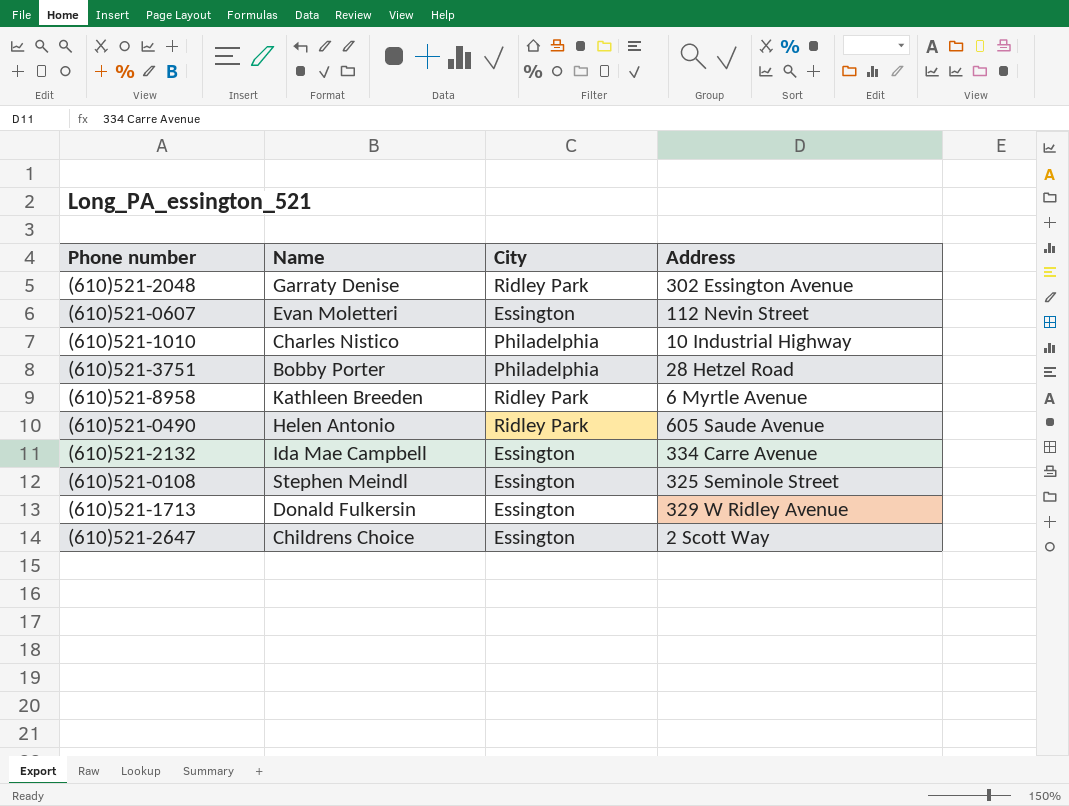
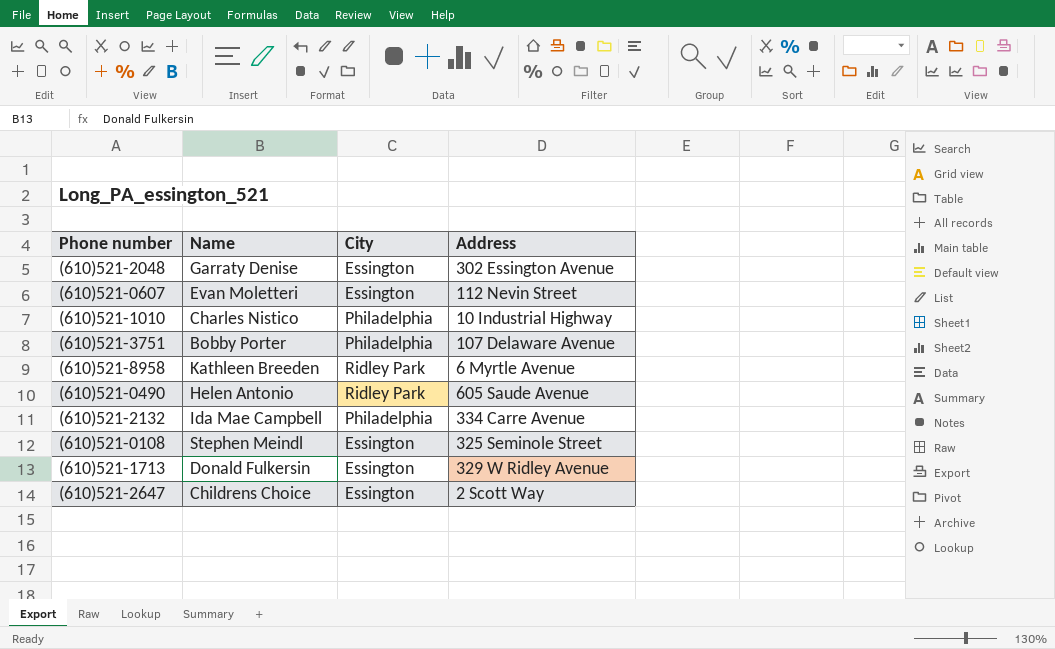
(610)521-2048 | City: Ridley Park -> Essington
(610)521-3751 | Address: 28 Hetzel Road -> 107 Delaware Avenue
(610)521-2132 | City: Essington -> Philadelphia

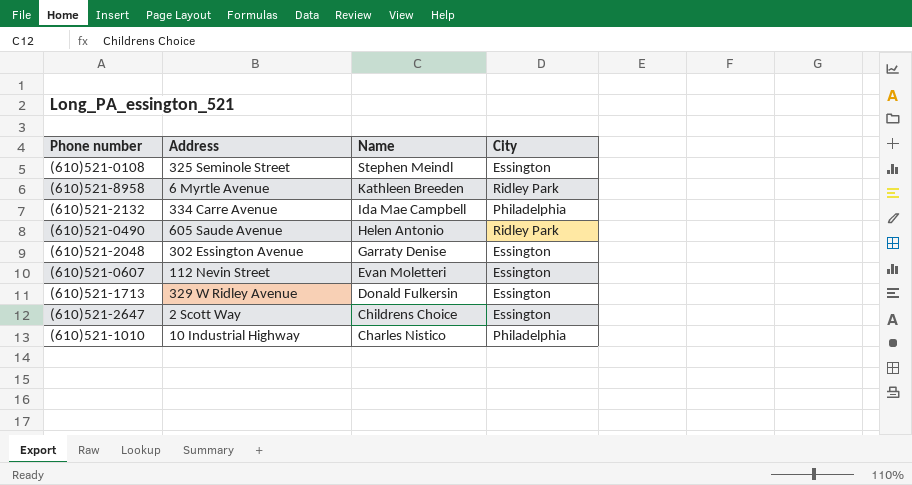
row order: none -> Name descending
column Address | position: 4 -> 2
row (610)521-3751: Bobby Porter | Philadelphia | 107 Delaware Avenue -> none

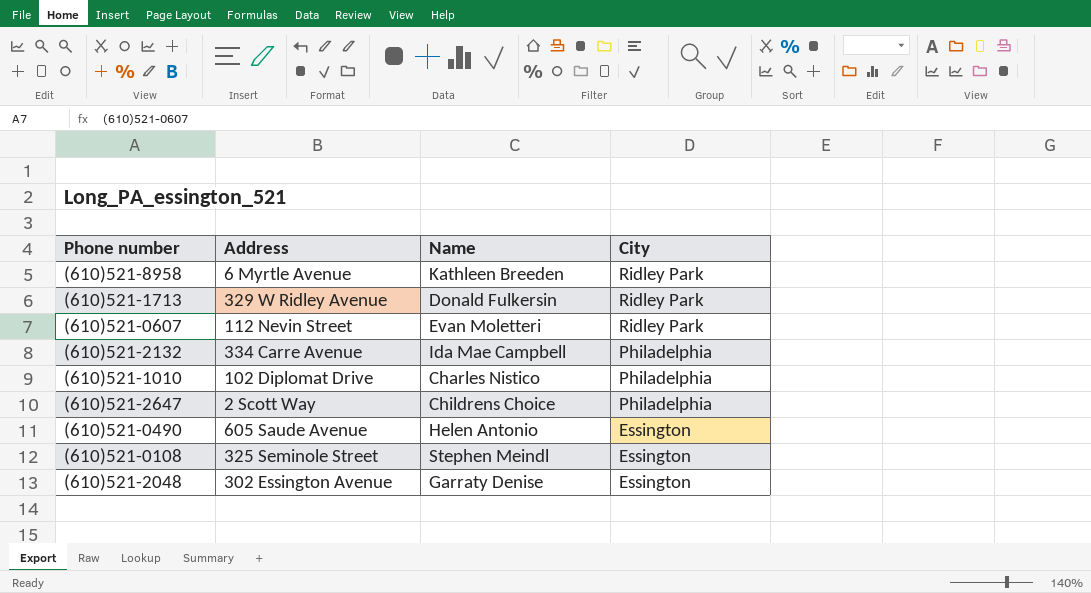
row order: Name descending -> City descending
(610)521-1713 | City: Essington -> Ridley Park
(610)521-0607 | City: Essington -> Ridley Park
(610)521-1010 | Address: 10 Industrial Highway -> 102 Diplomat Drive
(610)521-2647 | City: Essington -> Philadelphia
(610)521-0490 | City: Ridley Park -> Essington

